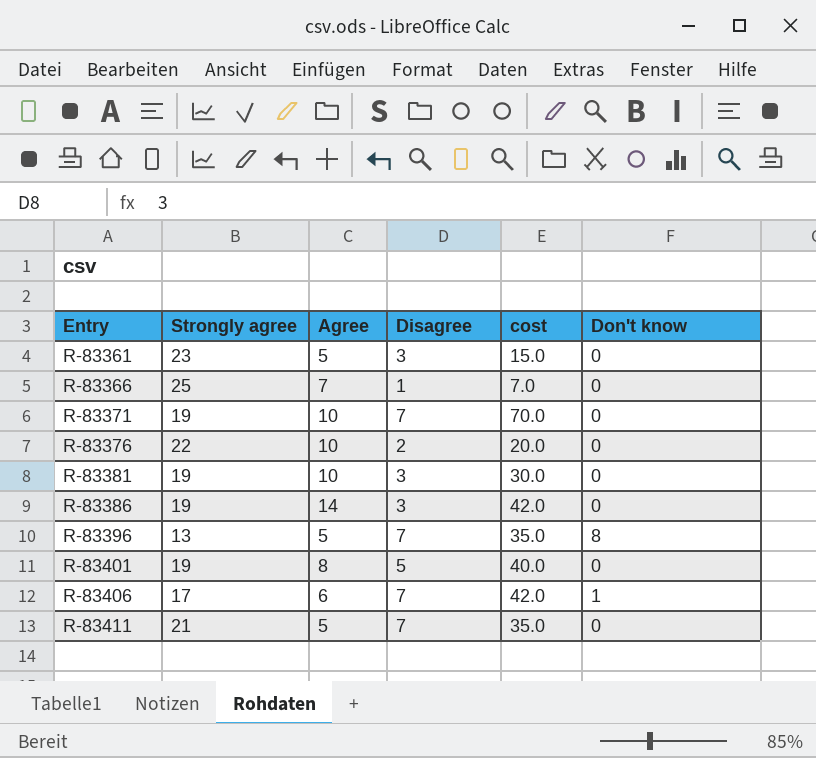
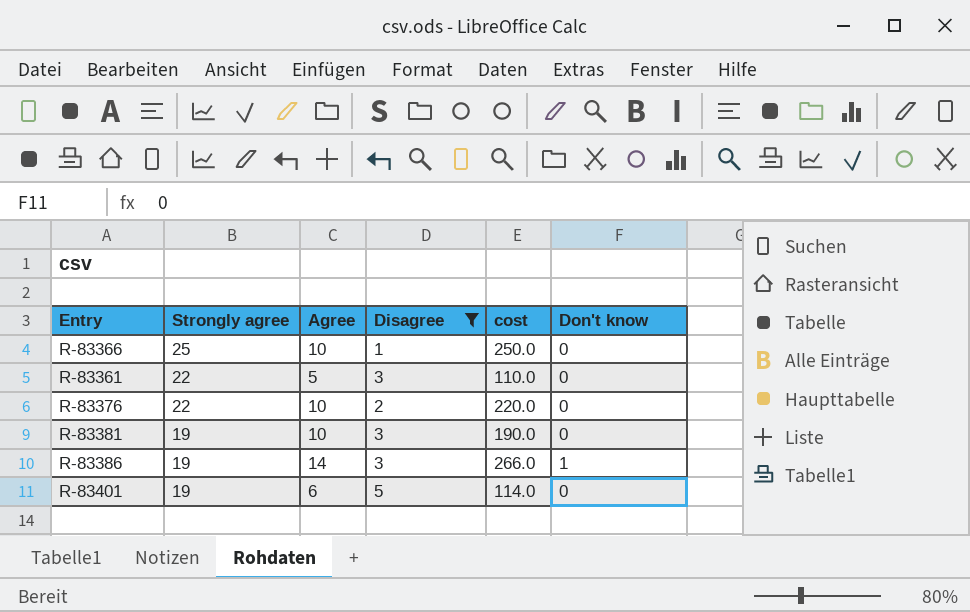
filter: none -> Disagree != 7
row order: Entry ascending -> Strongly agree descending
column cost | formula: [Agree] * [Disagree] -> [Strongly agree] * [Agree]
R-83366 | Agree: 7 -> 10
R-83361 | Strongly agree: 23 -> 22
R-83386 | Don't know: 0 -> 1
R-83401 | Agree: 8 -> 6

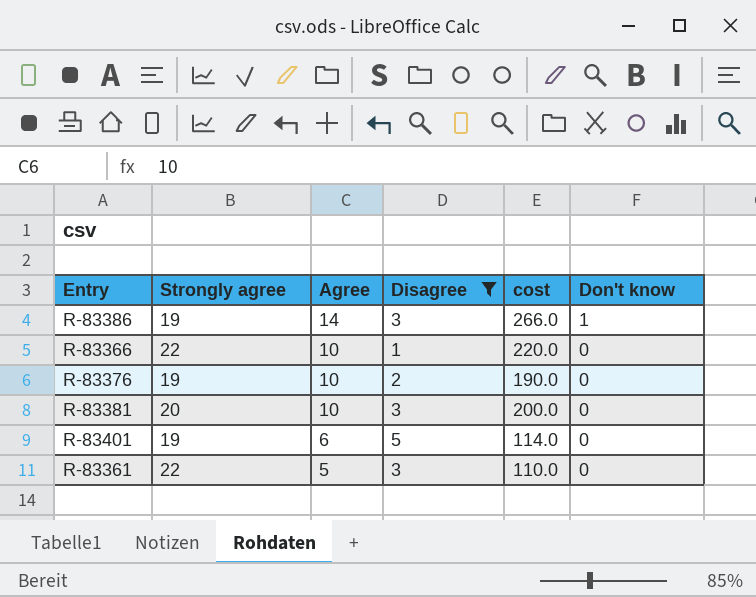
row order: Strongly agree descending -> Agree descending
R-83366 | Strongly agree: 25 -> 22
R-83366 | cost: 250.0 -> 220.0
R-83376 | Strongly agree: 22 -> 19
R-83376 | cost: 220.0 -> 190.0
R-83381 | Strongly agree: 19 -> 20
R-83381 | cost: 190.0 -> 200.0

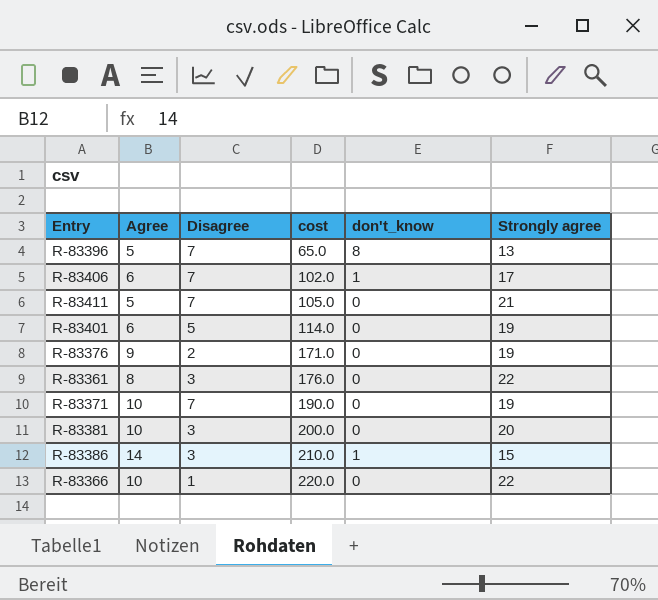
filter: Disagree != 7 -> none
row order: Agree descending -> cost ascending
column name: Don't know -> don't_know
column Strongly agree | position: 2 -> 6
R-83376 | Agree: 10 -> 9
R-83376 | cost: 190.0 -> 171.0
R-83361 | Agree: 5 -> 8
R-83361 | cost: 110.0 -> 176.0
R-83386 | cost: 266.0 -> 210.0
R-83386 | Strongly agree: 19 -> 15

